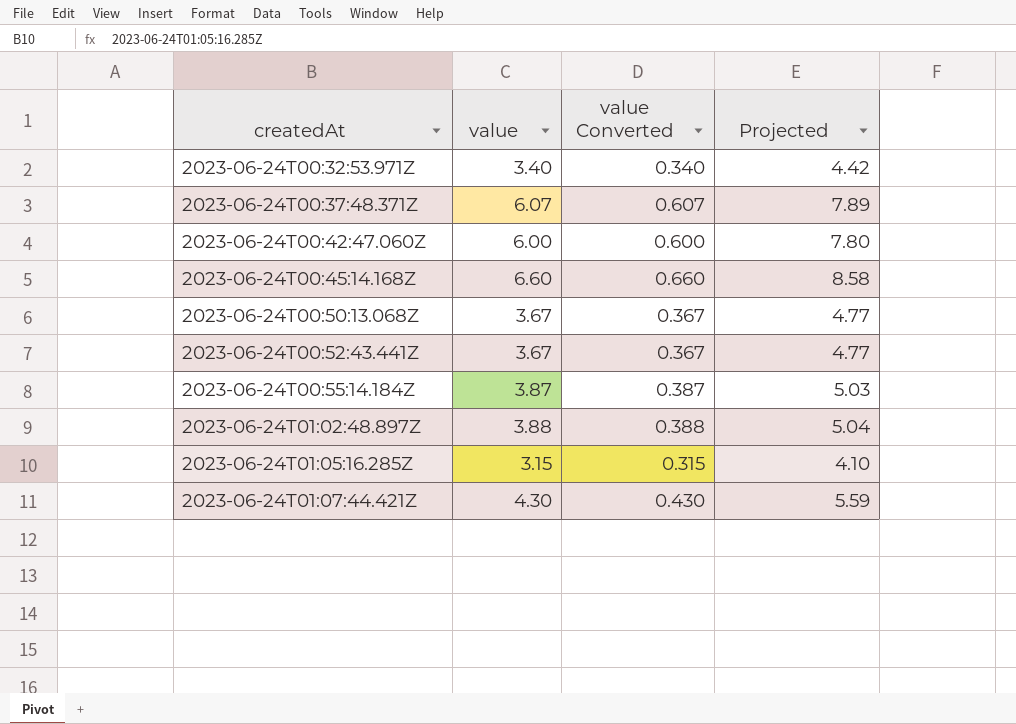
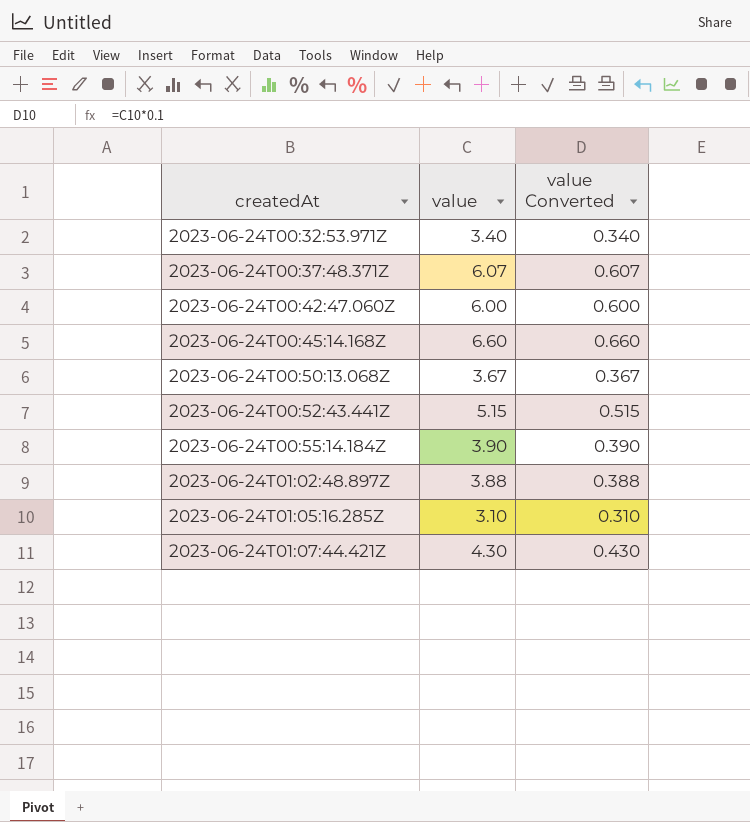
column Projected | formula: [value] * 1.3 -> none
2023-06-24T00:52:43.441Z | value: 3.67 -> 5.15
2023-06-24T00:52:43.441Z | value Converted: 0.367 -> 0.515
2023-06-24T00:55:14.184Z | value: 3.87 -> 3.90
2023-06-24T00:55:14.184Z | value Converted: 0.387 -> 0.390
2023-06-24T01:05:16.285Z | value: 3.15 -> 3.10
2023-06-24T01:05:16.285Z | value Converted: 0.315 -> 0.310

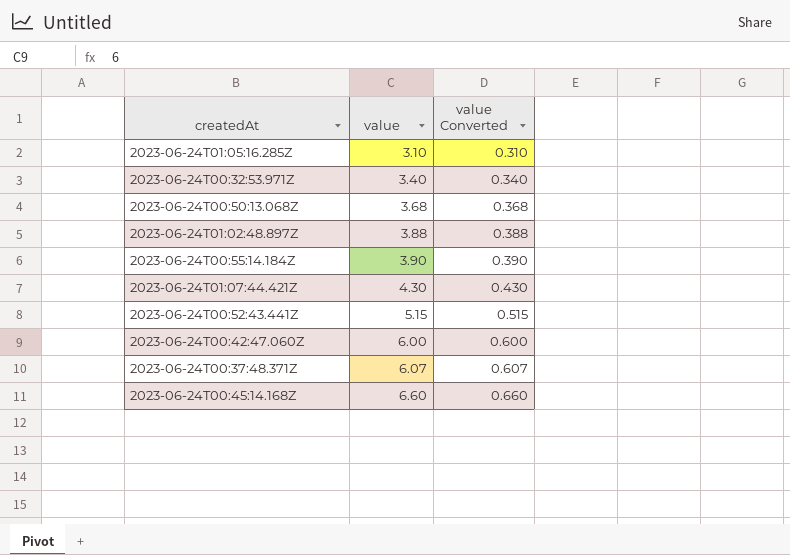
row order: createdAt ascending -> value ascending
2023-06-24T00:50:13.068Z | value: 3.67 -> 3.68
2023-06-24T00:50:13.068Z | value Converted: 0.367 -> 0.368

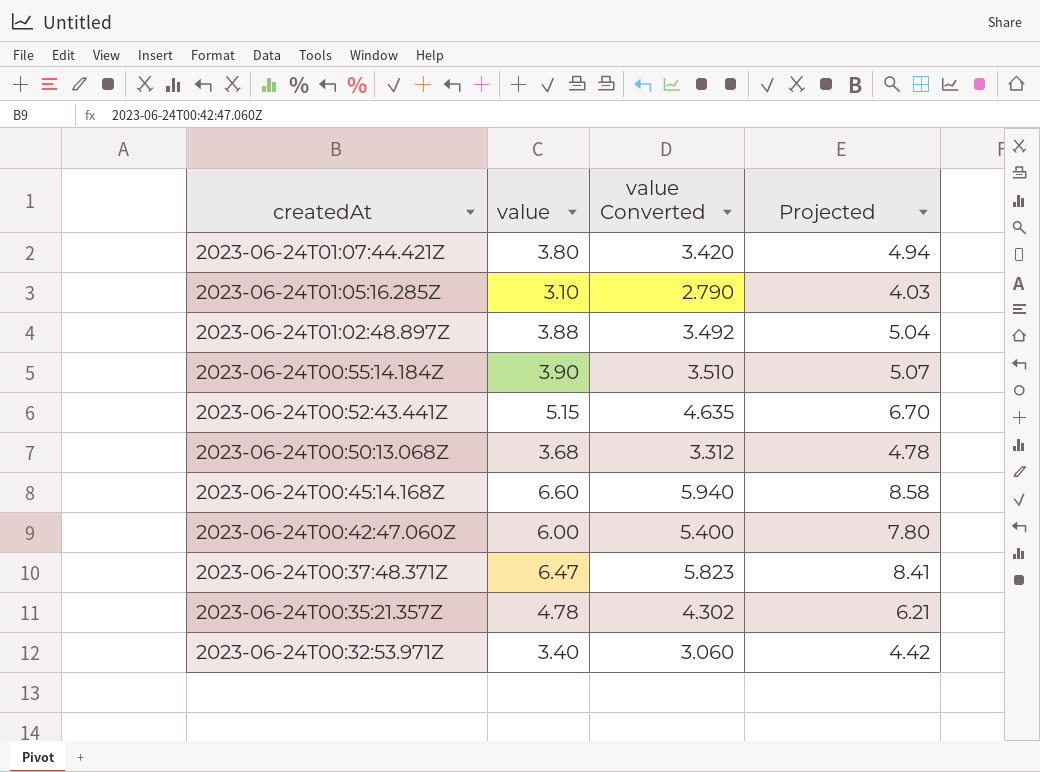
row order: value ascending -> createdAt descending
column value Converted | formula: [value] * 0.1 -> [value] * 0.9
column Projected | formula: none -> [value] * 1.3
2023-06-24T01:07:44.421Z | value: 4.30 -> 3.80
2023-06-24T00:37:48.371Z | value: 6.07 -> 6.47
row 2023-06-24T00:35:21.357Z: none -> 4.78 | 4.302 | 6.21

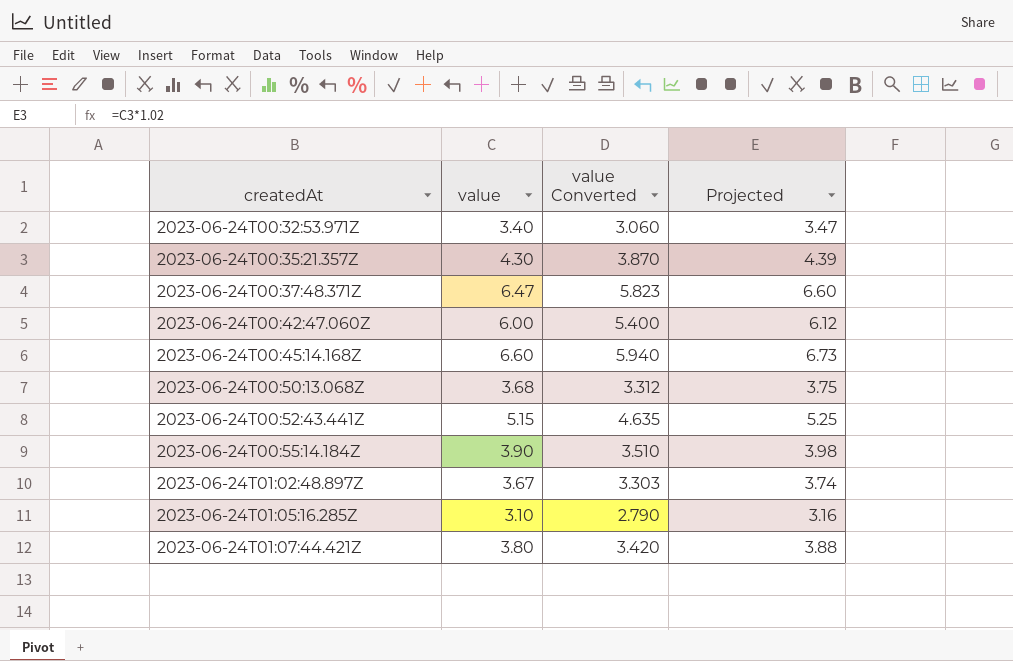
row order: createdAt descending -> createdAt ascending
column Projected | formula: [value] * 1.3 -> [value] * 1.02
2023-06-24T00:35:21.357Z | value: 4.78 -> 4.30
2023-06-24T00:35:21.357Z | value Converted: 4.302 -> 3.870
2023-06-24T01:02:48.897Z | value: 3.88 -> 3.67
2023-06-24T01:02:48.897Z | value Converted: 3.492 -> 3.303

